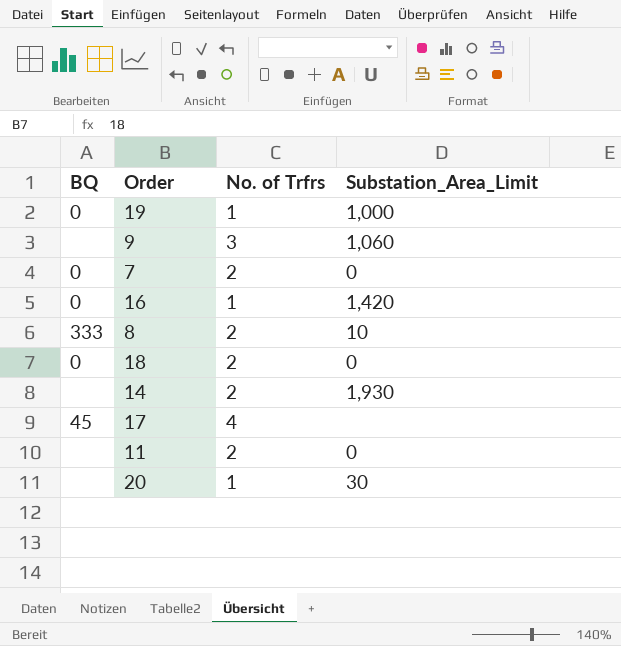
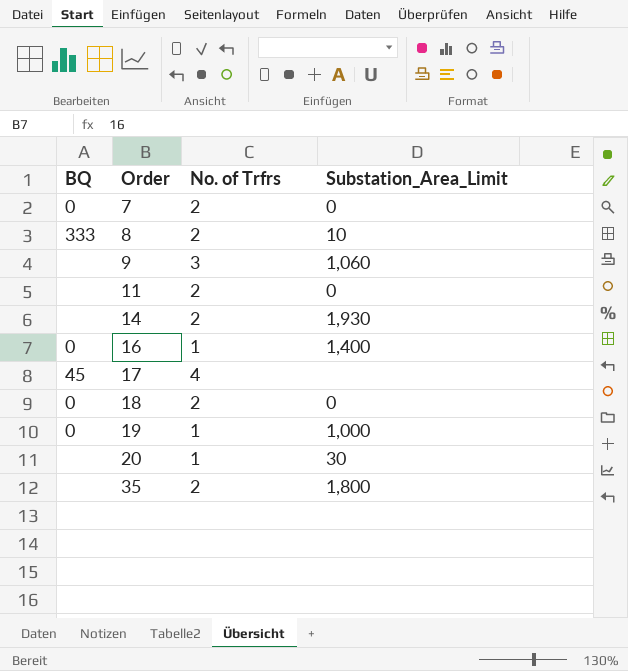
row order: none -> Order ascending
16 | Substation_Area_Limit: 1,420 -> 1,400
row 35: none -> none | 2 | 1,800

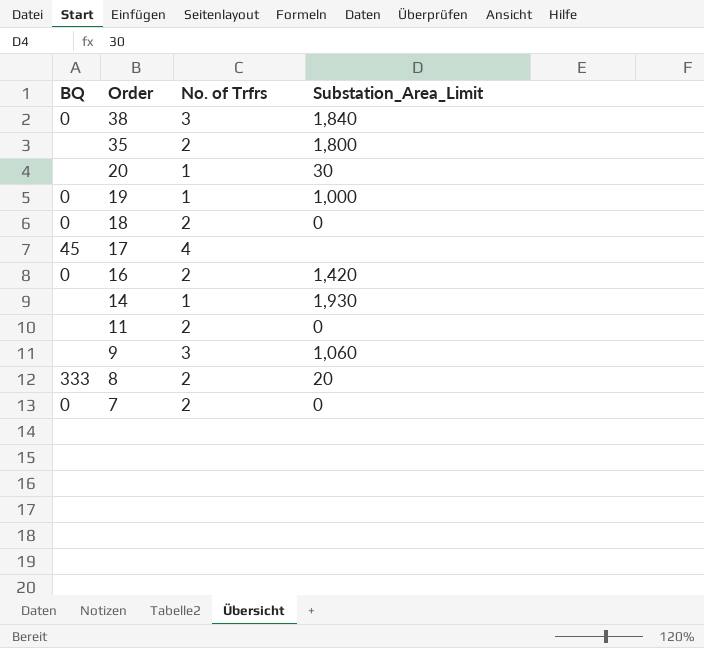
row order: Order ascending -> Order descending
row 38: none -> 0 | 3 | 1,840
16 | No. of Trfrs: 1 -> 2
16 | Substation_Area_Limit: 1,400 -> 1,420
14 | No. of Trfrs: 2 -> 1
8 | Substation_Area_Limit: 10 -> 20

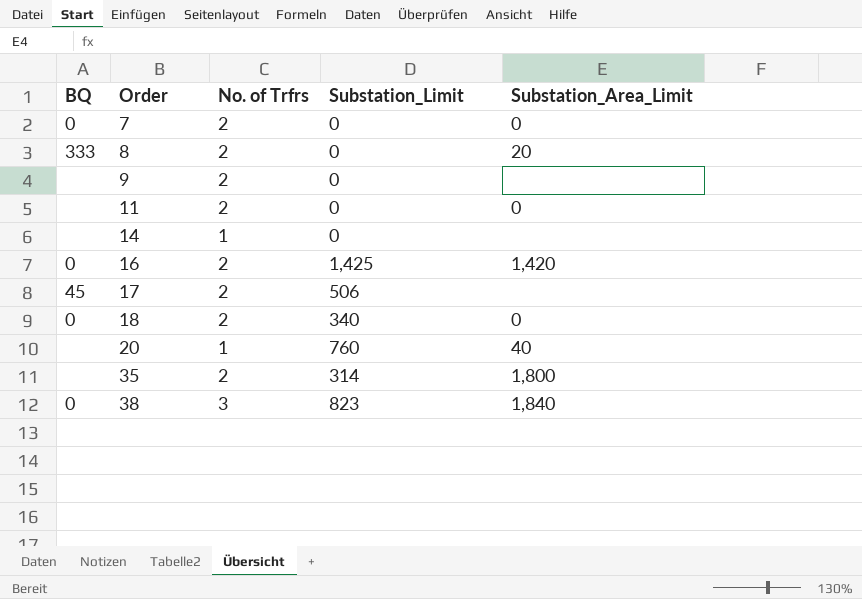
row order: Order descending -> Order ascending
column Substation_Limit | position: none -> 4
row 19: 0 | 1 | 1,000 -> none
9 | No. of Trfrs: 3 -> 2
9 | Substation_Area_Limit: 1,060 -> none
14 | Substation_Area_Limit: 1,930 -> none
17 | No. of Trfrs: 4 -> 2
20 | Substation_Area_Limit: 30 -> 40

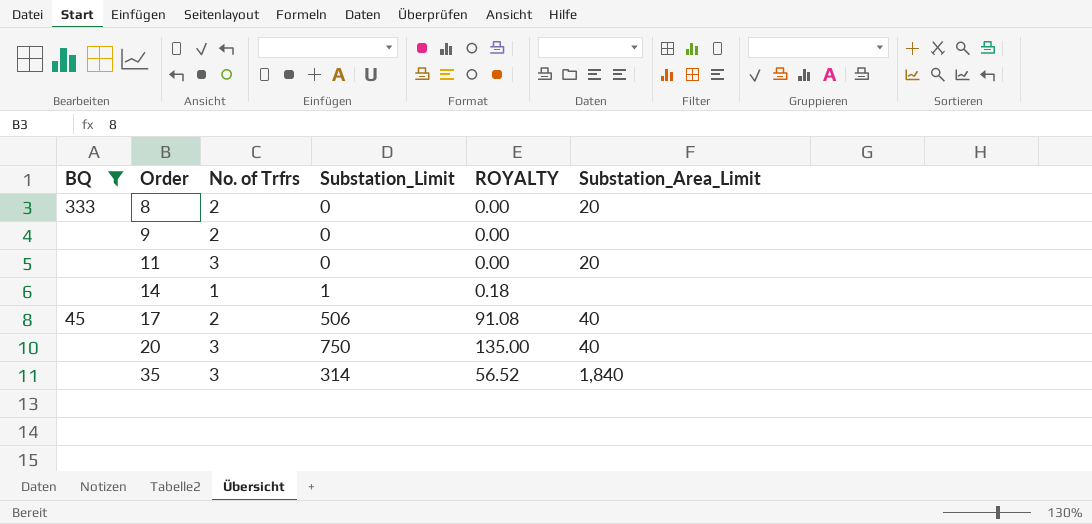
filter: none -> BQ != 0
column ROYALTY | formula: none -> [Substation_Limit] * 0.18
11 | No. of Trfrs: 2 -> 3
11 | Substation_Area_Limit: 0 -> 20
14 | Substation_Limit: 0 -> 1
17 | Substation_Area_Limit: none -> 40
20 | No. of Trfrs: 1 -> 3
20 | Substation_Limit: 760 -> 750
35 | No. of Trfrs: 2 -> 3
35 | Substation_Area_Limit: 1,800 -> 1,840

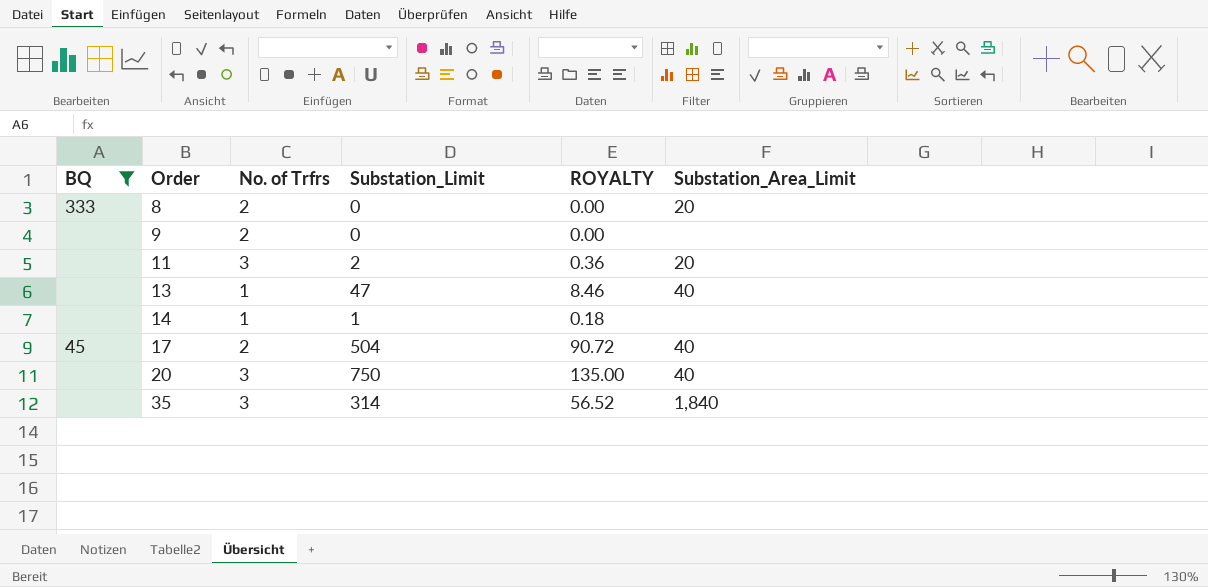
11 | Substation_Limit: 0 -> 2
11 | ROYALTY: 0.00 -> 0.36
row 13: none -> none | 1 | 47 | 8.46 | 40
17 | Substation_Limit: 506 -> 504
17 | ROYALTY: 91.08 -> 90.72

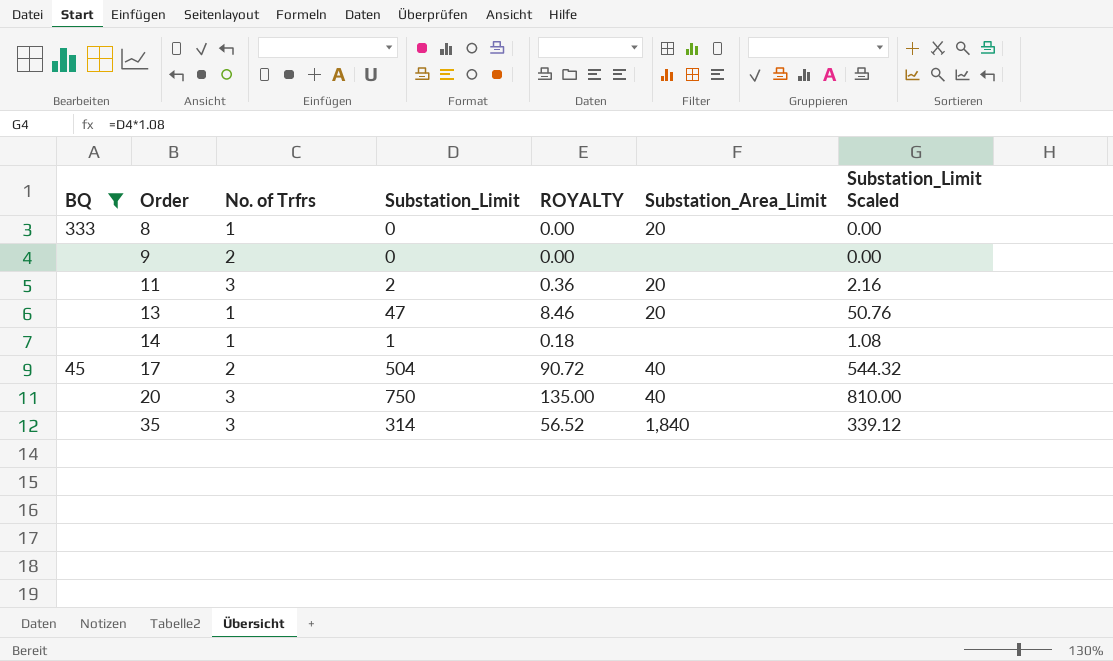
column Substation_Limit Scaled | formula: none -> [Substation_Limit] * 1.08
8 | No. of Trfrs: 2 -> 1
13 | Substation_Area_Limit: 40 -> 20

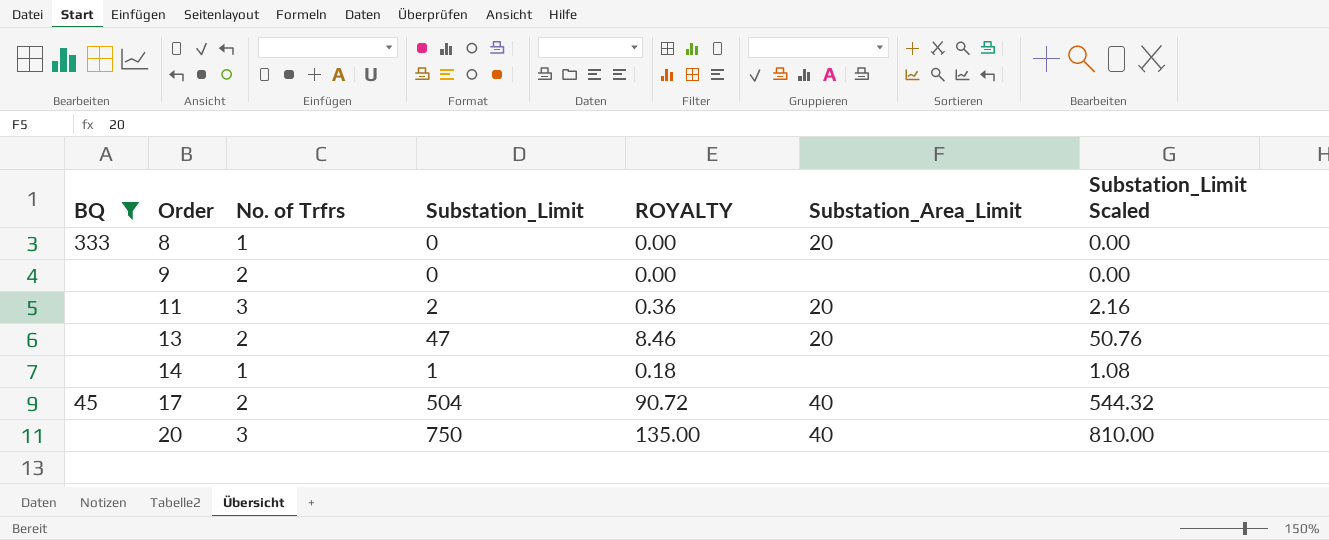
row 35: none | 3 | 314 | 56.52 | 1,840 | 339.12 -> none
13 | No. of Trfrs: 1 -> 2

